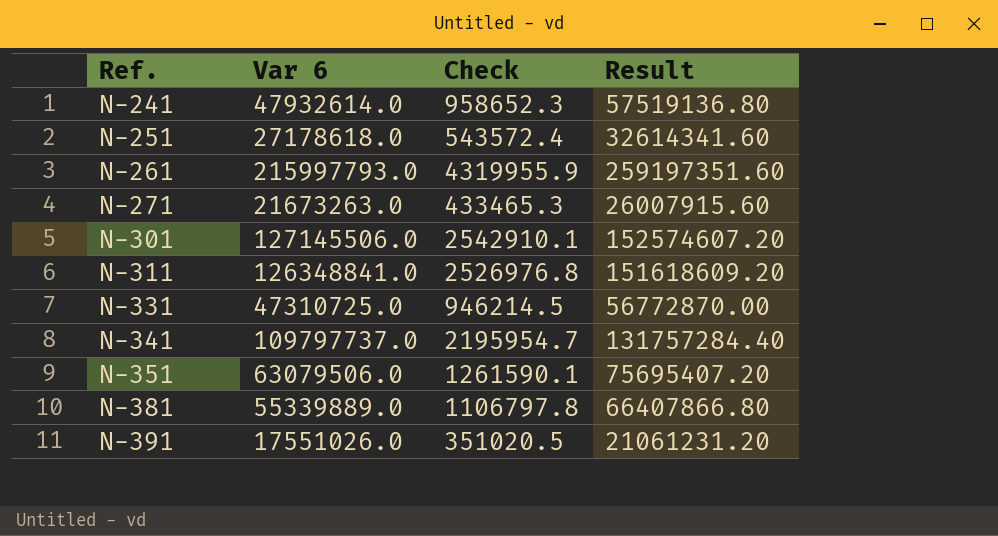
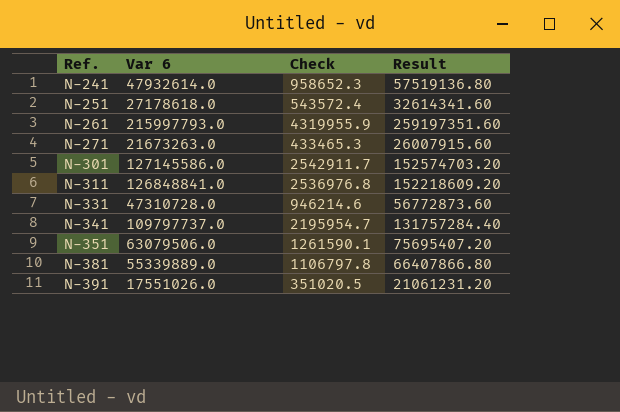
N-301 | Var 6: 127145506.0 -> 127145586.0
N-301 | Check: 2542910.1 -> 2542911.7
N-301 | Result: 152574607.20 -> 152574703.20
N-311 | Var 6: 126348841.0 -> 126848841.0
N-311 | Check: 2526976.8 -> 2536976.8
N-311 | Result: 151618609.20 -> 152218609.20
N-331 | Var 6: 47310725.0 -> 47310728.0
N-331 | Check: 946214.5 -> 946214.6
N-331 | Result: 56772870.00 -> 56772873.60

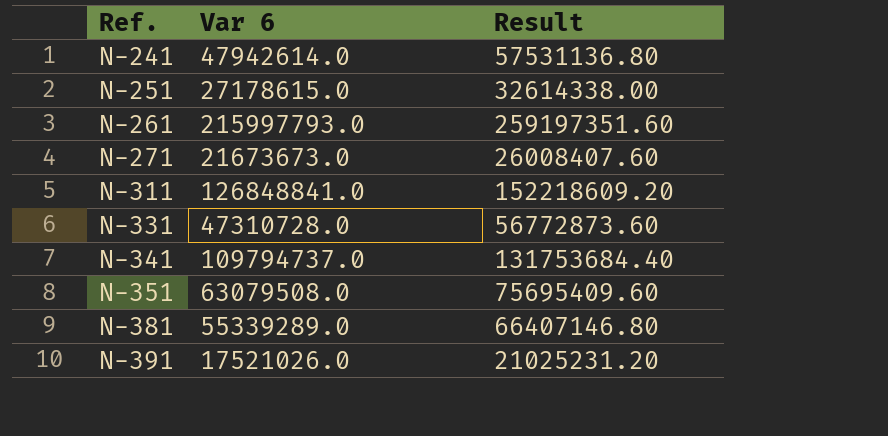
column Check | formula: [Var 6] * 0.02 -> none
row N-301: 127145586.0 | 2542911.7 | 152574703.20 -> none
N-241 | Var 6: 47932614.0 -> 47942614.0
N-241 | Result: 57519136.80 -> 57531136.80
N-251 | Var 6: 27178618.0 -> 27178615.0
N-251 | Result: 32614341.60 -> 32614338.00
N-271 | Var 6: 21673263.0 -> 21673673.0
N-271 | Result: 26007915.60 -> 26008407.60
N-341 | Var 6: 109797737.0 -> 109794737.0
N-341 | Result: 131757284.40 -> 131753684.40
N-351 | Var 6: 63079506.0 -> 63079508.0
N-351 | Result: 75695407.20 -> 75695409.60
N-381 | Var 6: 55339889.0 -> 55339289.0
N-381 | Result: 66407866.80 -> 66407146.80
N-391 | Var 6: 17551026.0 -> 17521026.0
N-391 | Result: 21061231.20 -> 21025231.20

